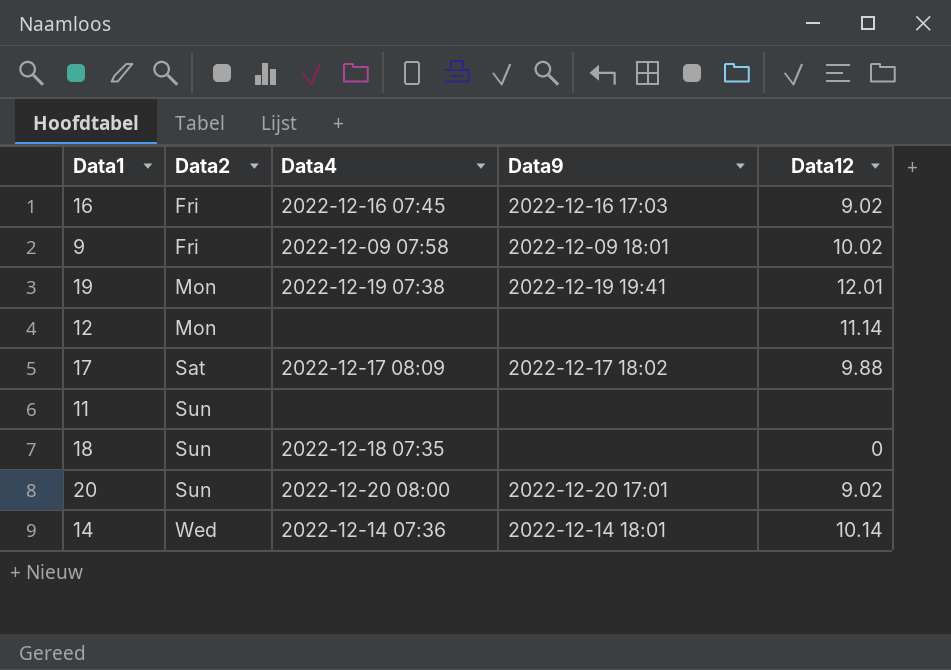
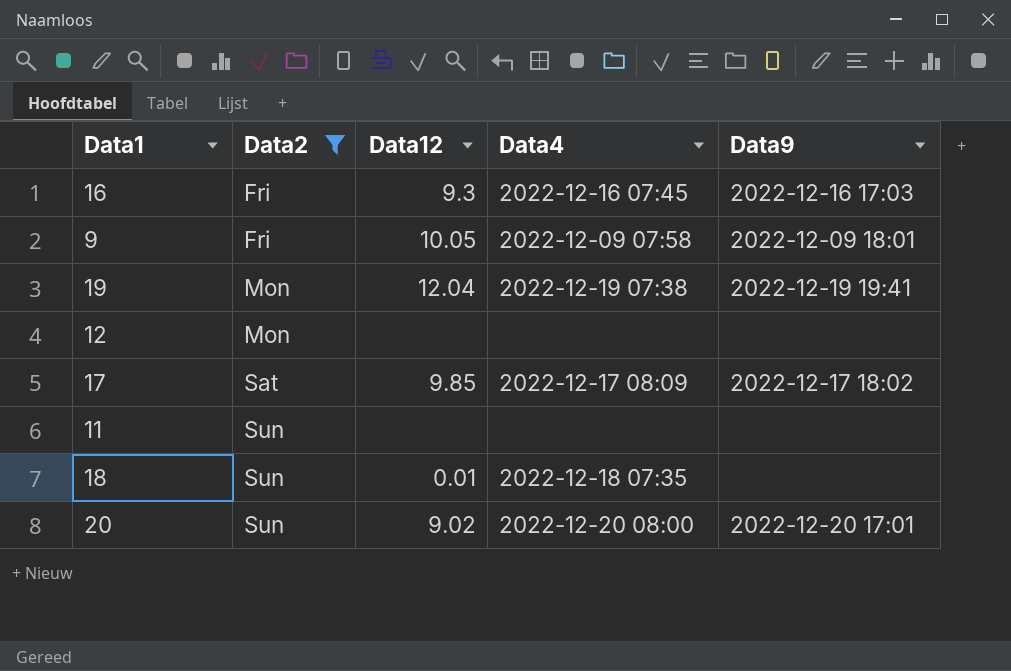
filter: none -> Data2 != Wed
column Data12 | position: 5 -> 3
16 | Data12: 9.02 -> 9.3
9 | Data12: 10.02 -> 10.05
19 | Data12: 12.01 -> 12.04
12 | Data12: 11.14 -> none
17 | Data12: 9.88 -> 9.85
18 | Data12: 0 -> 0.01

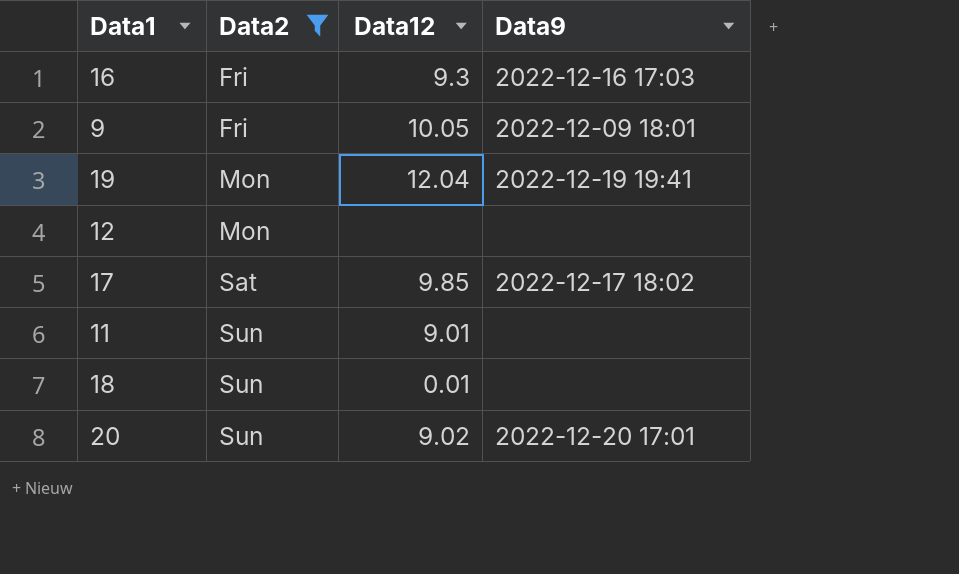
column Data4 | position: 4 -> none
11 | Data12: none -> 9.01

